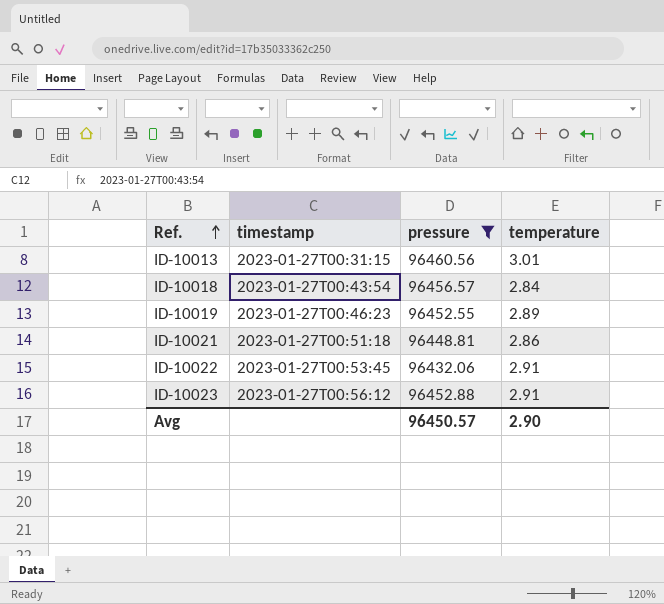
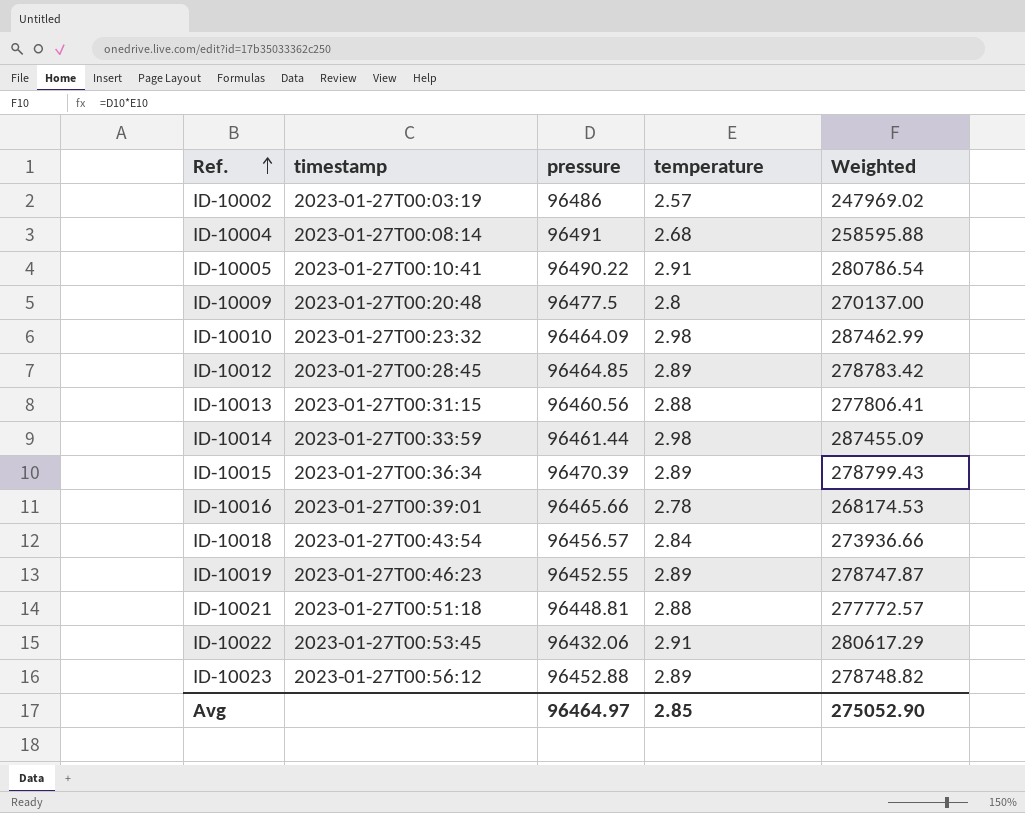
filter: pressure <= 96460.56 -> none
column Weighted | formula: none -> [pressure] * [temperature]
ID-10013 | temperature: 3.01 -> 2.88
ID-10021 | temperature: 2.86 -> 2.88
ID-10023 | temperature: 2.91 -> 2.89
Avg | pressure: 96450.57 -> 96464.97
Avg | temperature: 2.90 -> 2.85

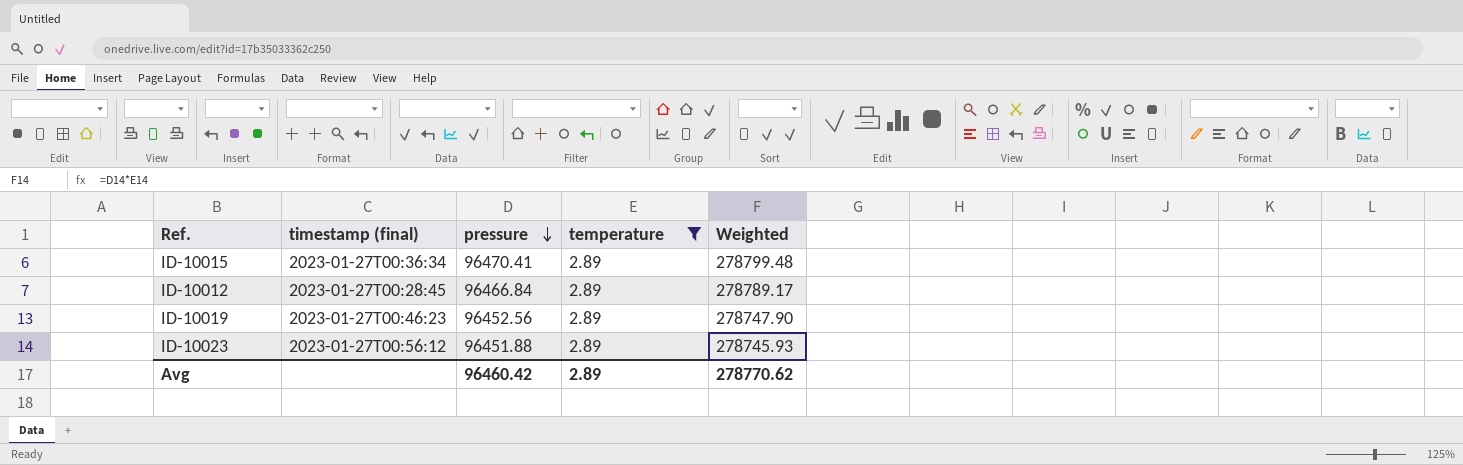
filter: none -> temperature = 2.89
row order: Ref. ascending -> pressure descending
column name: timestamp -> timestamp (final)
ID-10015 | pressure: 96470.39 -> 96470.41
ID-10015 | Weighted: 278799.43 -> 278799.48
ID-10012 | pressure: 96464.85 -> 96466.84
ID-10012 | Weighted: 278783.42 -> 278789.17
ID-10019 | pressure: 96452.55 -> 96452.56
ID-10019 | Weighted: 278747.87 -> 278747.90
ID-10023 | pressure: 96452.88 -> 96451.88
ID-10023 | Weighted: 278748.82 -> 278745.93
Avg | pressure: 96464.97 -> 96460.42
Avg | temperature: 2.85 -> 2.89
Avg | Weighted: 275052.90 -> 278770.62

